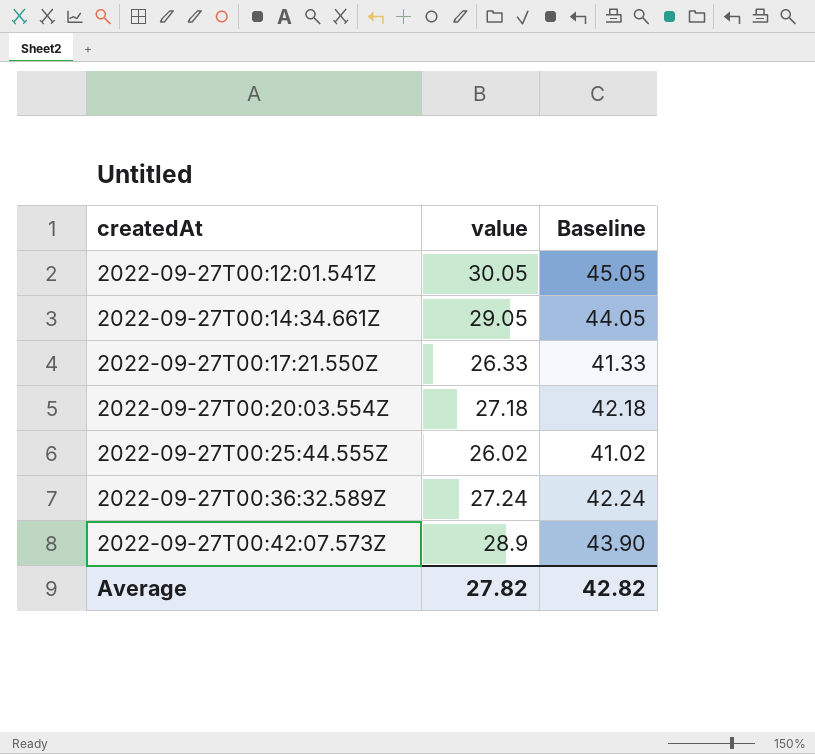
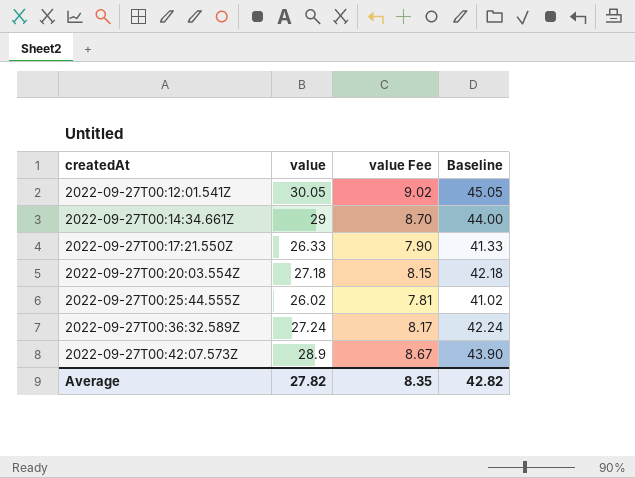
column value Fee | formula: none -> [value] * 0.3
2022-09-27T00:14:34.661Z | value: 29.05 -> 29
2022-09-27T00:14:34.661Z | Baseline: 44.05 -> 44.00

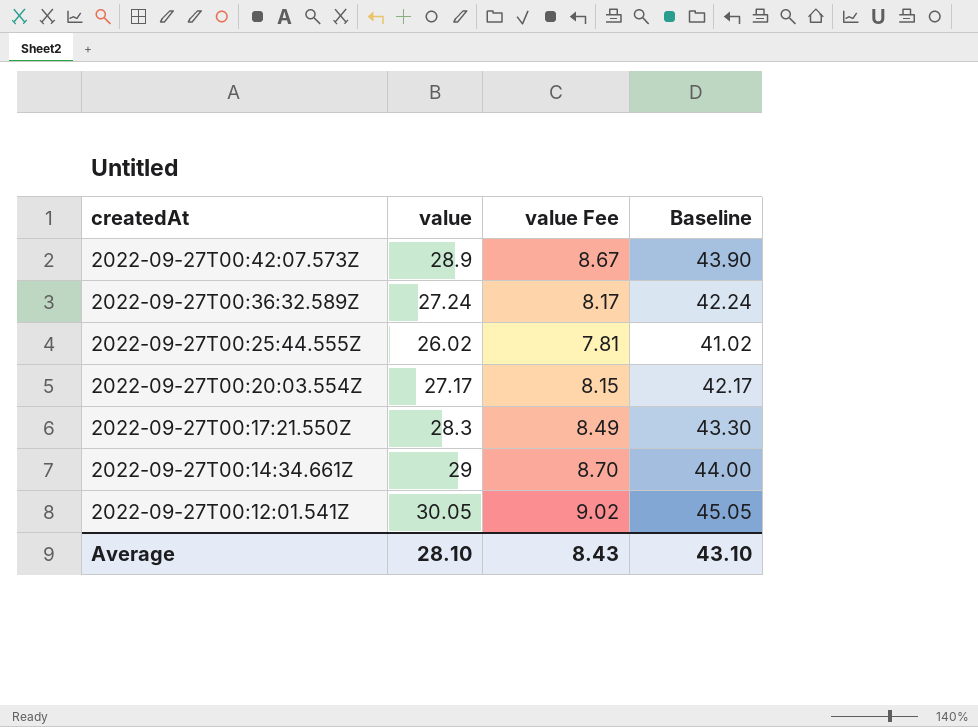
row order: createdAt ascending -> createdAt descending
2022-09-27T00:20:03.554Z | value: 27.18 -> 27.17
2022-09-27T00:20:03.554Z | Baseline: 42.18 -> 42.17
2022-09-27T00:17:21.550Z | value: 26.33 -> 28.3
2022-09-27T00:17:21.550Z | value Fee: 7.90 -> 8.49
2022-09-27T00:17:21.550Z | Baseline: 41.33 -> 43.30
Average | value: 27.82 -> 28.10
Average | value Fee: 8.35 -> 8.43
Average | Baseline: 42.82 -> 43.10

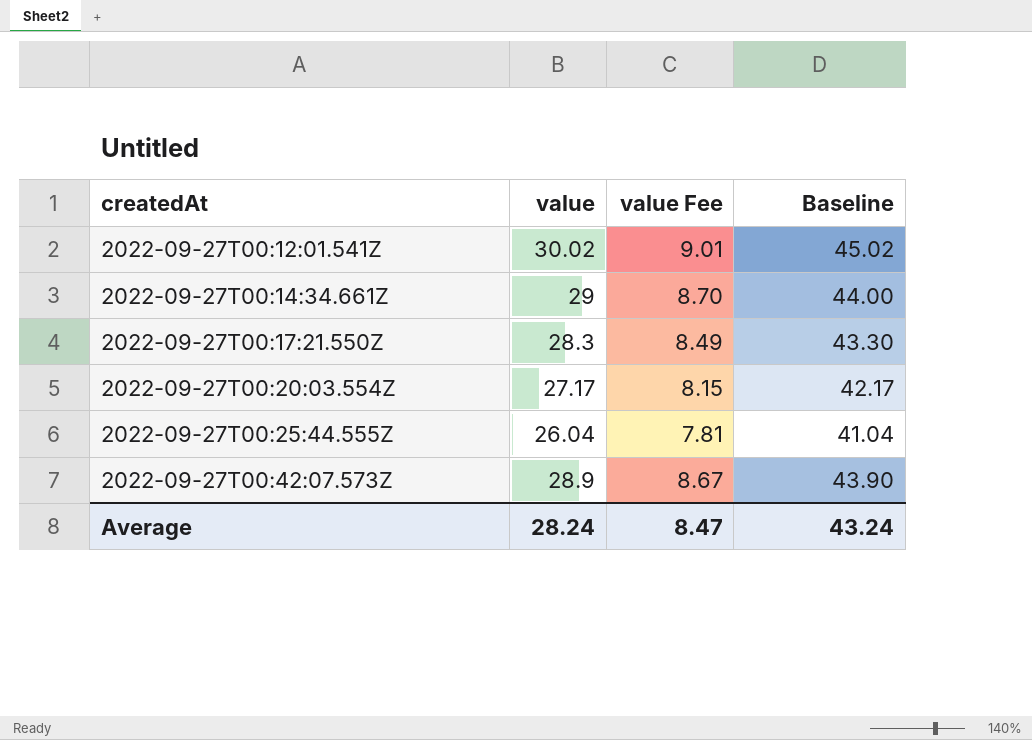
row order: createdAt descending -> createdAt ascending
row 2022-09-27T00:36:32.589Z: 27.24 | 8.17 | 42.24 -> none
2022-09-27T00:12:01.541Z | value: 30.05 -> 30.02
2022-09-27T00:12:01.541Z | value Fee: 9.02 -> 9.01
2022-09-27T00:12:01.541Z | Baseline: 45.05 -> 45.02
2022-09-27T00:25:44.555Z | value: 26.02 -> 26.04
2022-09-27T00:25:44.555Z | Baseline: 41.02 -> 41.04
Average | value: 28.10 -> 28.24
Average | value Fee: 8.43 -> 8.47
Average | Baseline: 43.10 -> 43.24

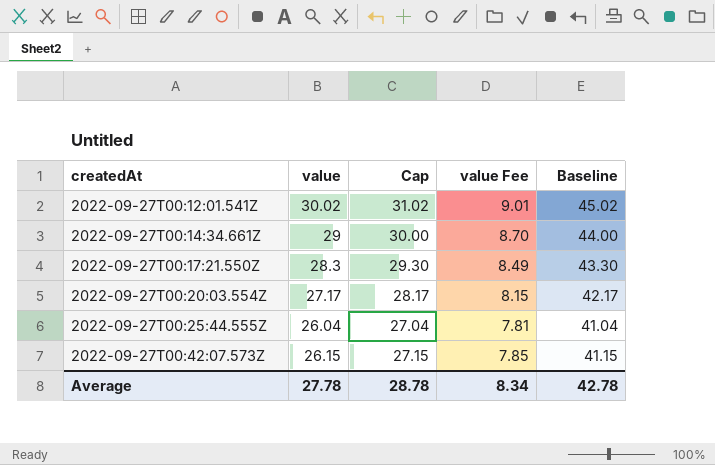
column Cap | formula: none -> [value] + 1
2022-09-27T00:42:07.573Z | value: 28.9 -> 26.15
2022-09-27T00:42:07.573Z | value Fee: 8.67 -> 7.85
2022-09-27T00:42:07.573Z | Baseline: 43.90 -> 41.15
Average | value: 28.24 -> 27.78
Average | value Fee: 8.47 -> 8.34
Average | Baseline: 43.24 -> 42.78

